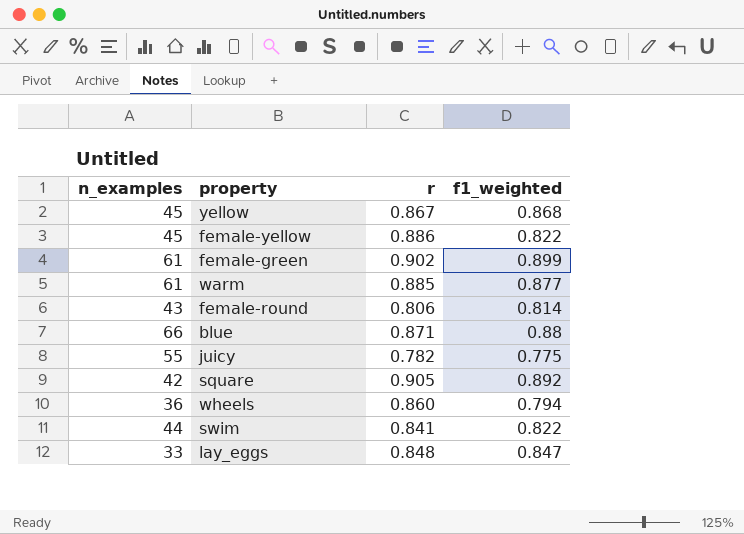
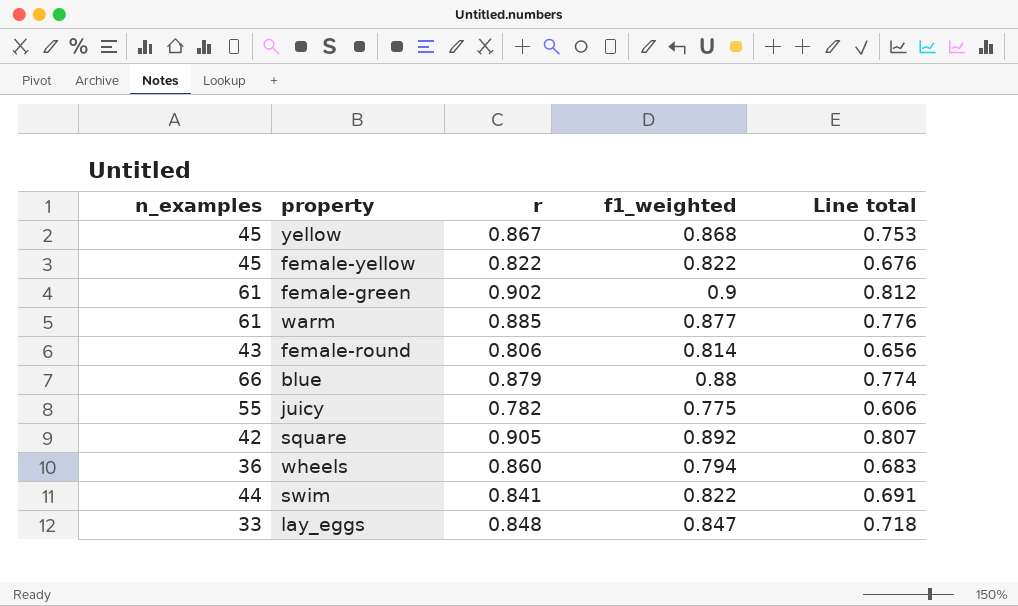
column Line total | formula: none -> [r] * [f1_weighted]
female-yellow | r: 0.886 -> 0.822
female-green | f1_weighted: 0.899 -> 0.9
blue | r: 0.871 -> 0.879

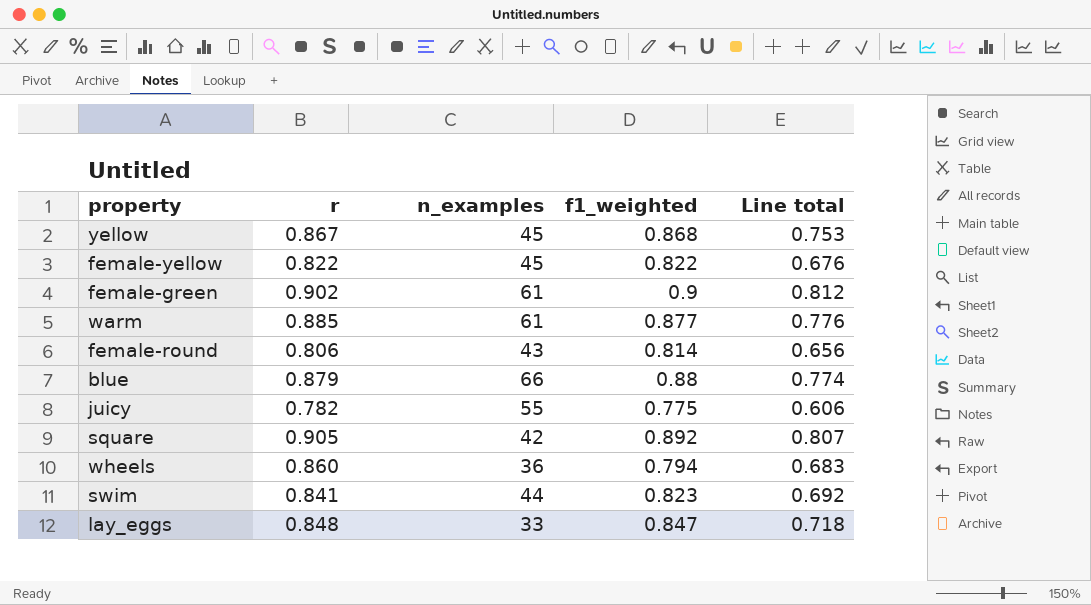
column n_examples | position: 1 -> 3
swim | f1_weighted: 0.822 -> 0.823
swim | Line total: 0.691 -> 0.692

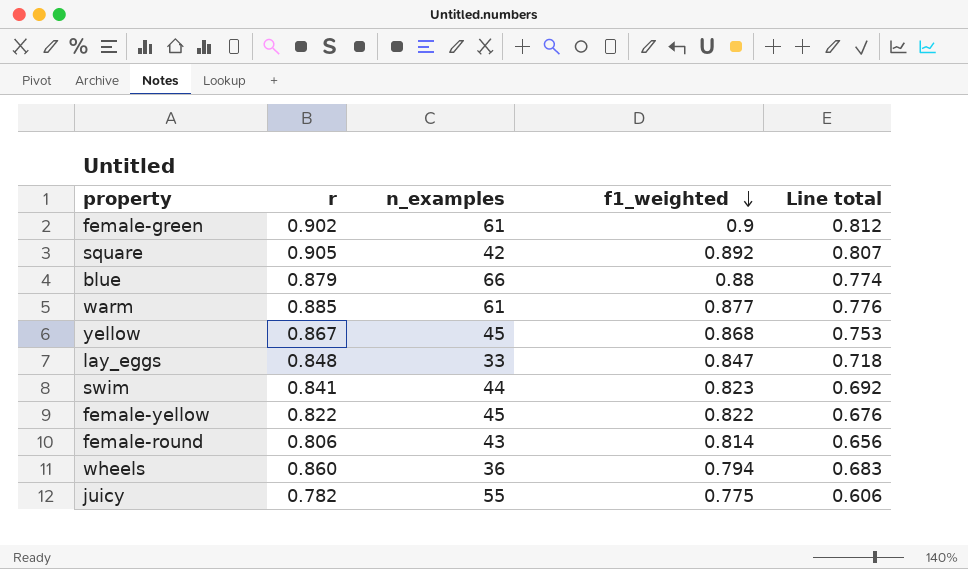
row order: none -> f1_weighted descending

